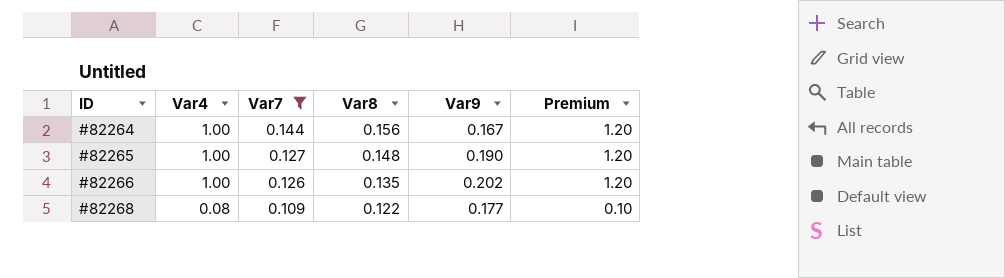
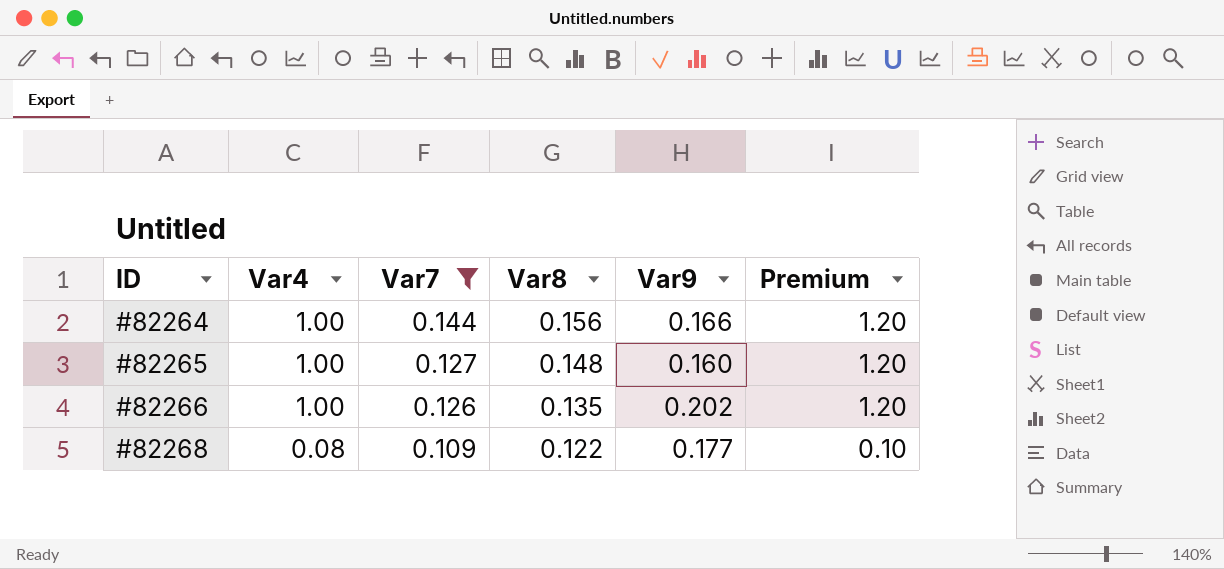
#82264 | Var9: 0.167 -> 0.166
#82265 | Var9: 0.190 -> 0.160

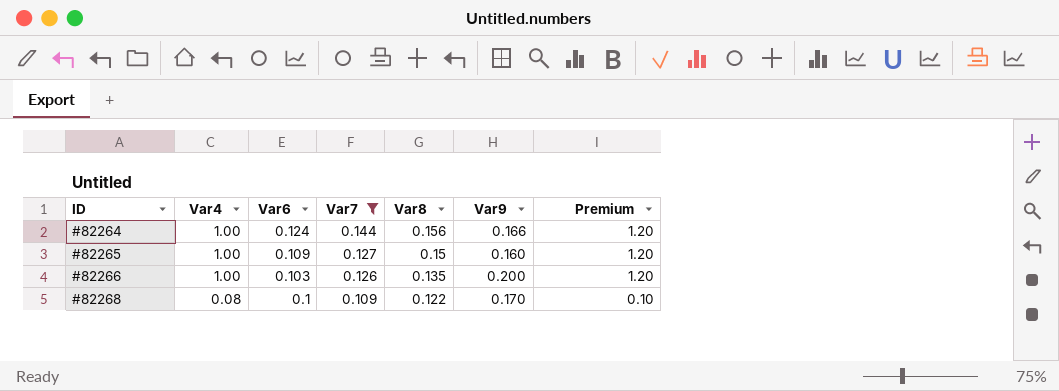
column Var6 | position: none -> 3
#82265 | Var8: 0.148 -> 0.15
#82266 | Var9: 0.202 -> 0.200
#82268 | Var9: 0.177 -> 0.170

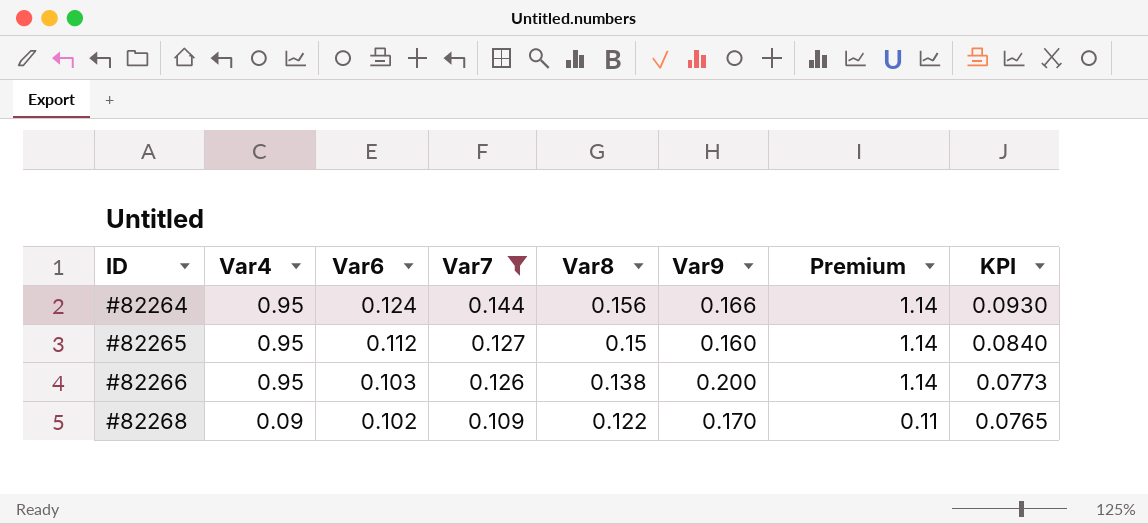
column KPI | formula: none -> [Var6] * 0.75
#82264 | Var4: 1.00 -> 0.95
#82264 | Premium: 1.20 -> 1.14
#82265 | Var4: 1.00 -> 0.95
#82265 | Var6: 0.109 -> 0.112
#82265 | Premium: 1.20 -> 1.14
#82266 | Var4: 1.00 -> 0.95
#82266 | Var8: 0.135 -> 0.138
#82266 | Premium: 1.20 -> 1.14
#82268 | Var4: 0.08 -> 0.09
#82268 | Var6: 0.1 -> 0.102
#82268 | Premium: 0.10 -> 0.11

